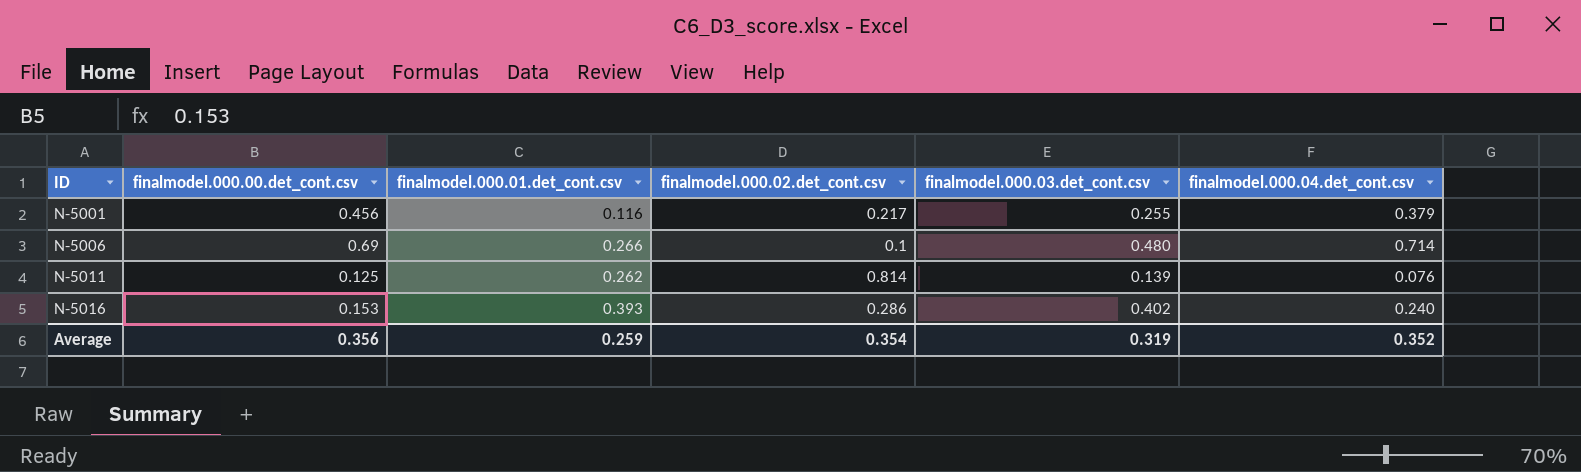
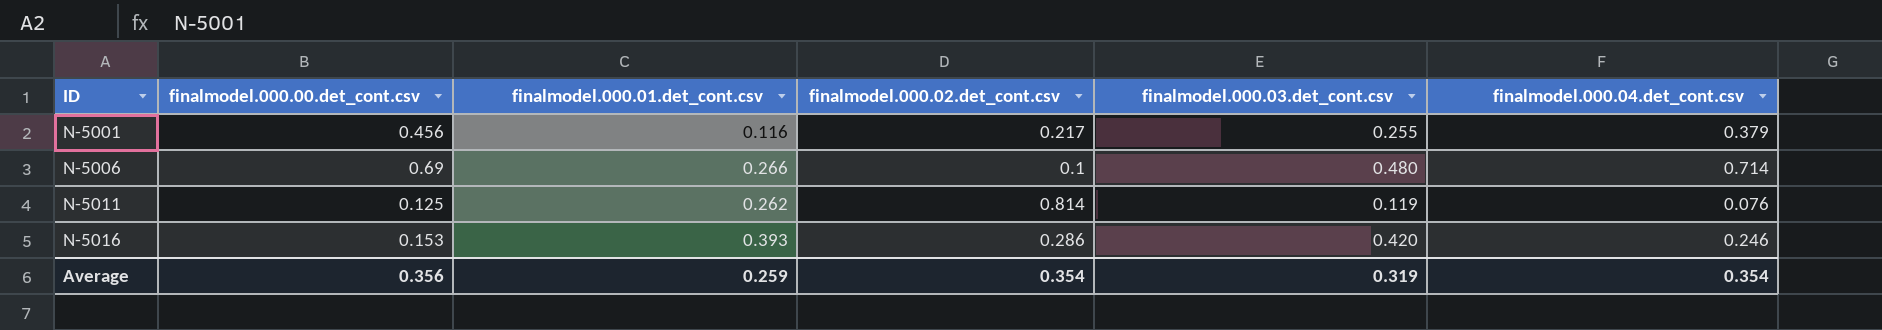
N-5011 | finalmodel.000.03.det_cont.csv: 0.139 -> 0.119
N-5016 | finalmodel.000.03.det_cont.csv: 0.402 -> 0.420
N-5016 | finalmodel.000.04.det_cont.csv: 0.240 -> 0.246
Average | finalmodel.000.04.det_cont.csv: 0.352 -> 0.354

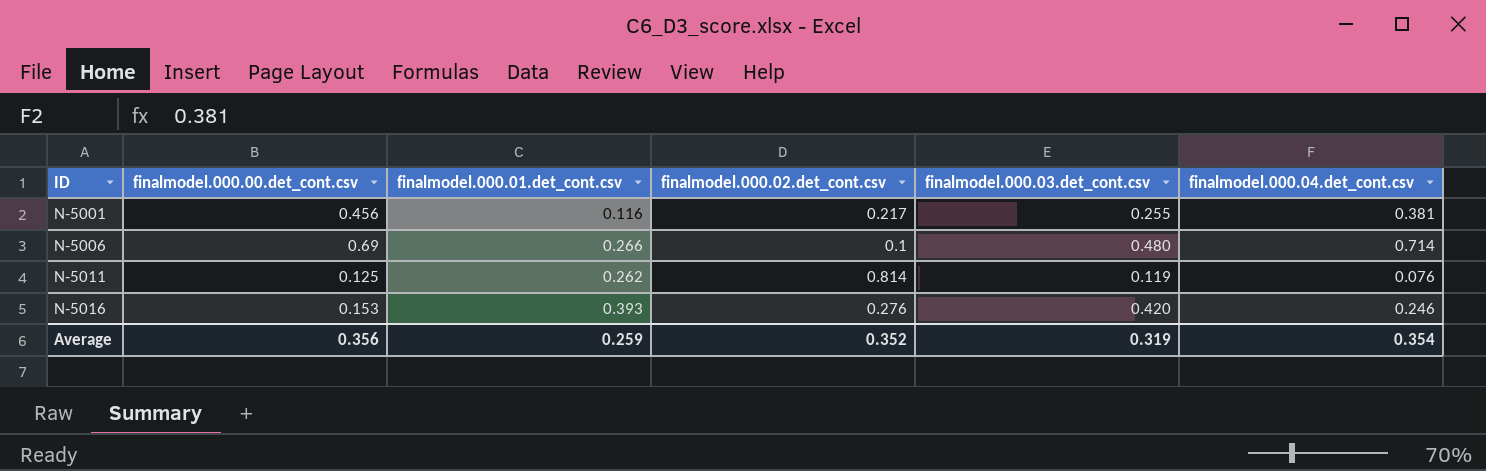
N-5001 | finalmodel.000.04.det_cont.csv: 0.379 -> 0.381
N-5016 | finalmodel.000.02.det_cont.csv: 0.286 -> 0.276
Average | finalmodel.000.02.det_cont.csv: 0.354 -> 0.352

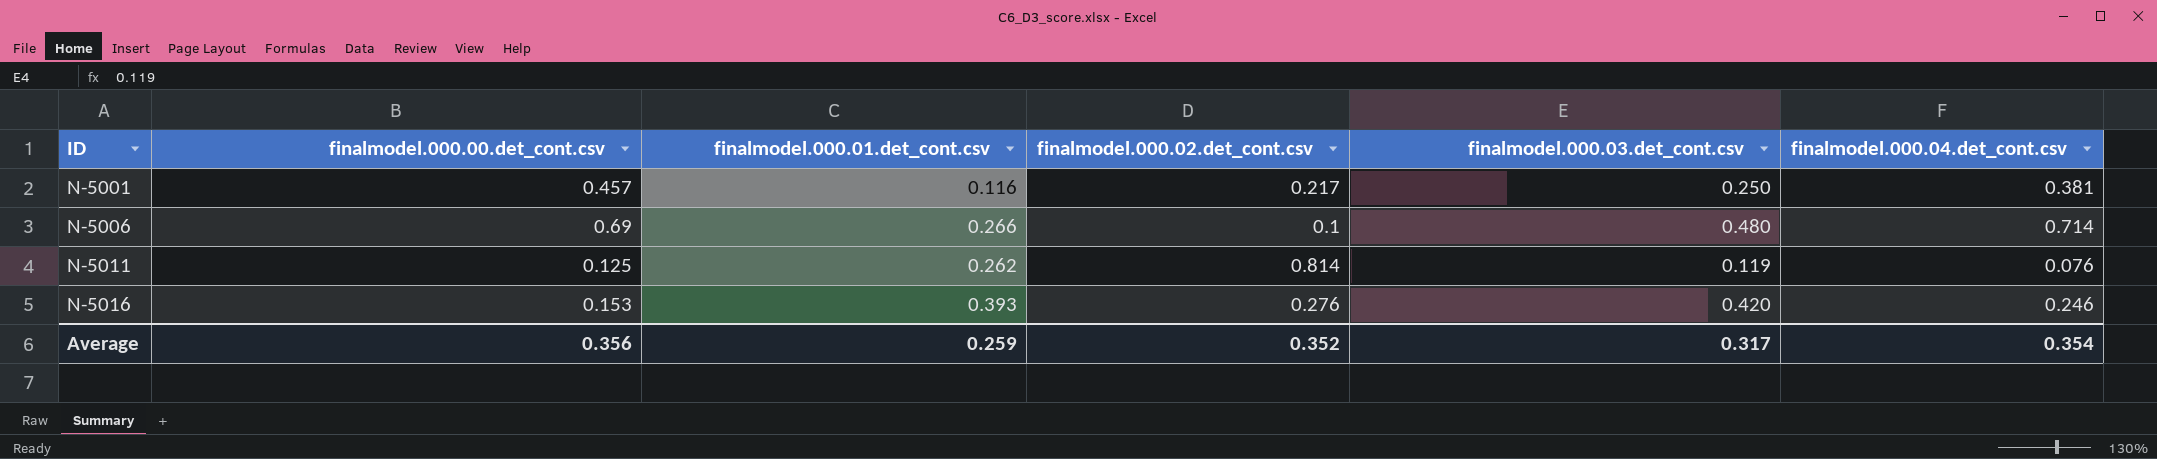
N-5001 | finalmodel.000.00.det_cont.csv: 0.456 -> 0.457
N-5001 | finalmodel.000.03.det_cont.csv: 0.255 -> 0.250
Average | finalmodel.000.03.det_cont.csv: 0.319 -> 0.317

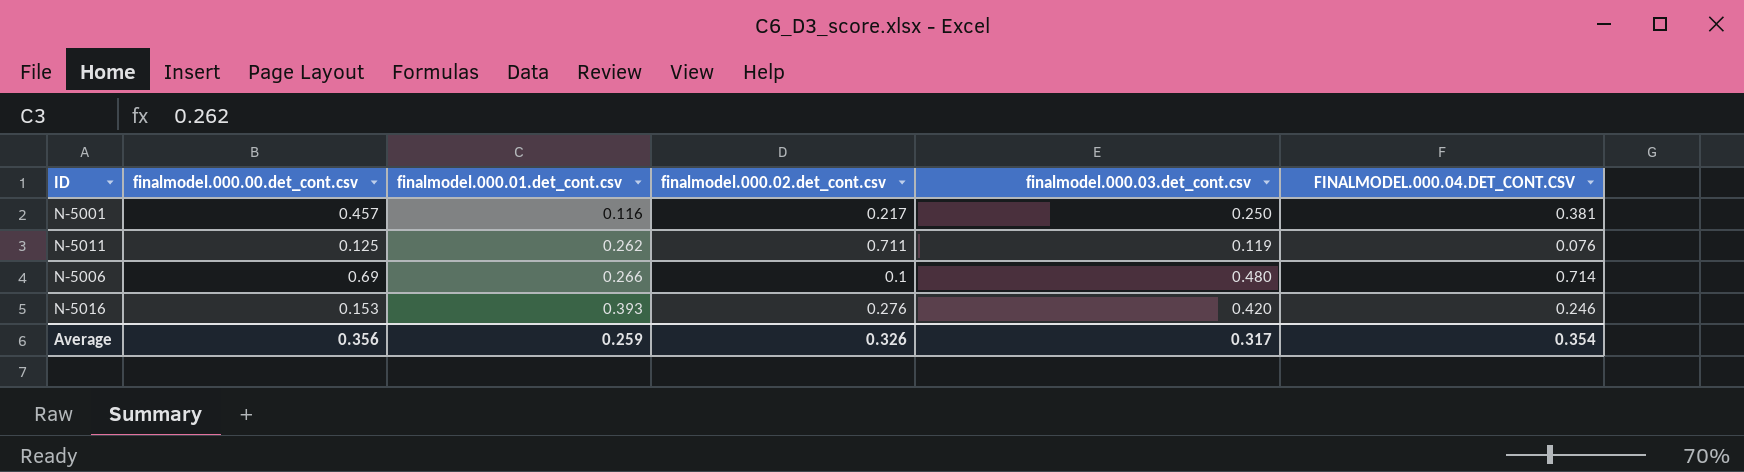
row order: ID ascending -> finalmodel.000.01.det_cont.csv ascending
column name: finalmodel.000.04.det_cont.csv -> FINALMODEL.000.04.DET_CONT.CSV
N-5011 | finalmodel.000.02.det_cont.csv: 0.814 -> 0.711
Average | finalmodel.000.02.det_cont.csv: 0.352 -> 0.326

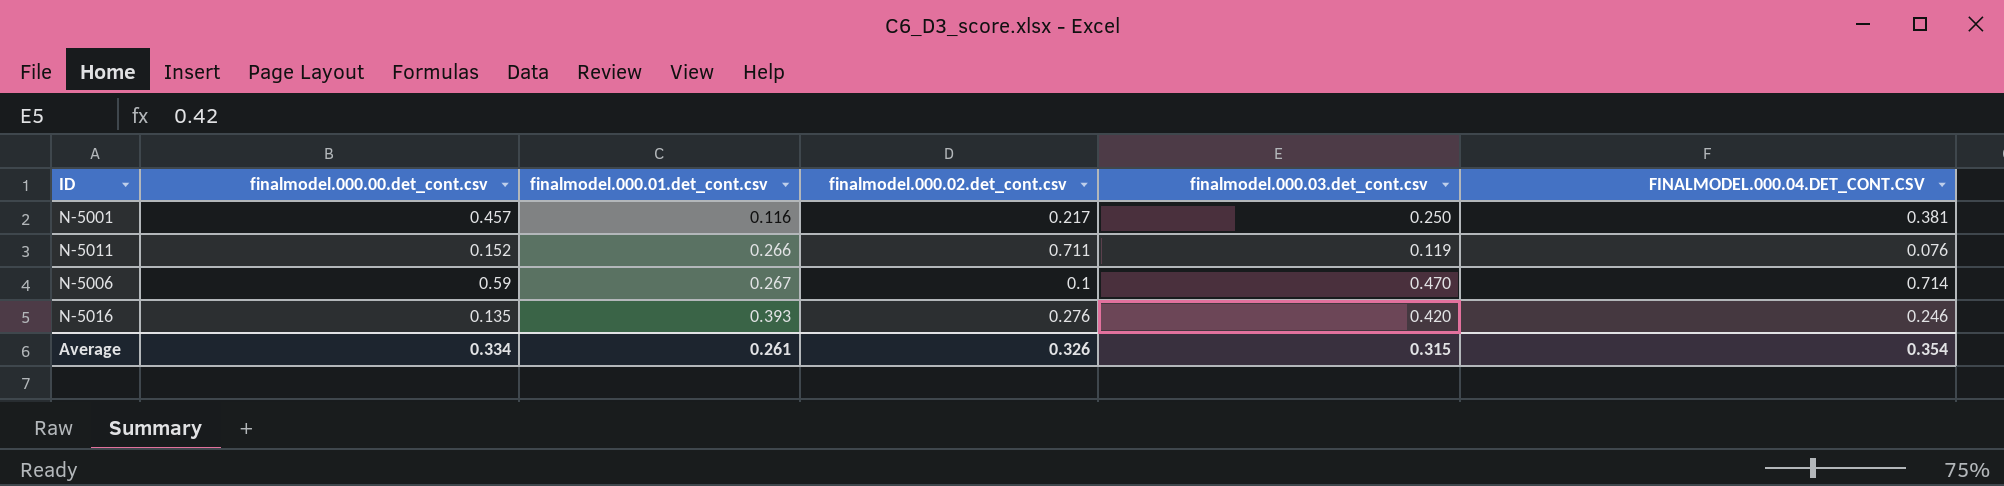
N-5011 | finalmodel.000.00.det_cont.csv: 0.125 -> 0.152
N-5011 | finalmodel.000.01.det_cont.csv: 0.262 -> 0.266
N-5006 | finalmodel.000.00.det_cont.csv: 0.69 -> 0.59
N-5006 | finalmodel.000.01.det_cont.csv: 0.266 -> 0.267
N-5006 | finalmodel.000.03.det_cont.csv: 0.480 -> 0.470
N-5016 | finalmodel.000.00.det_cont.csv: 0.153 -> 0.135
Average | finalmodel.000.00.det_cont.csv: 0.356 -> 0.334
Average | finalmodel.000.01.det_cont.csv: 0.259 -> 0.261
Average | finalmodel.000.03.det_cont.csv: 0.317 -> 0.315

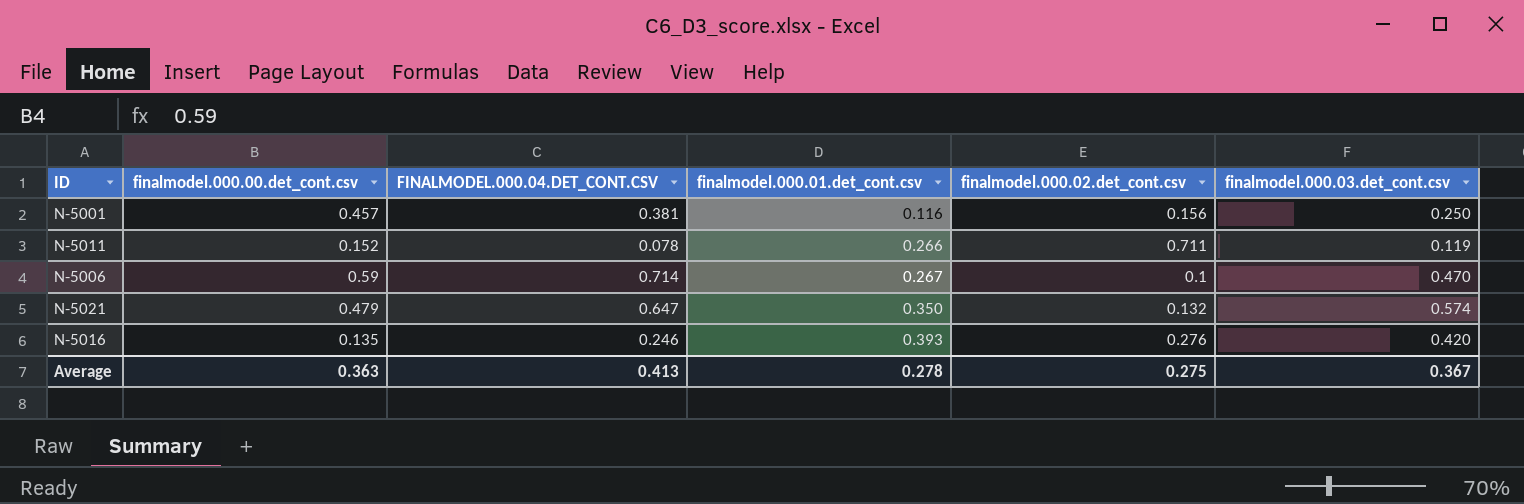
column FINALMODEL.000.04.DET_CONT.CSV | position: 6 -> 3
N-5001 | finalmodel.000.02.det_cont.csv: 0.217 -> 0.156
N-5011 | FINALMODEL.000.04.DET_CONT.CSV: 0.076 -> 0.078
row N-5021: none -> 0.479 | 0.647 | 0.350 | 0.132 | 0.574
Average | finalmodel.000.00.det_cont.csv: 0.334 -> 0.363
Average | FINALMODEL.000.04.DET_CONT.CSV: 0.354 -> 0.413
Average | finalmodel.000.01.det_cont.csv: 0.261 -> 0.278
Average | finalmodel.000.02.det_cont.csv: 0.326 -> 0.275
Average | finalmodel.000.03.det_cont.csv: 0.315 -> 0.367

